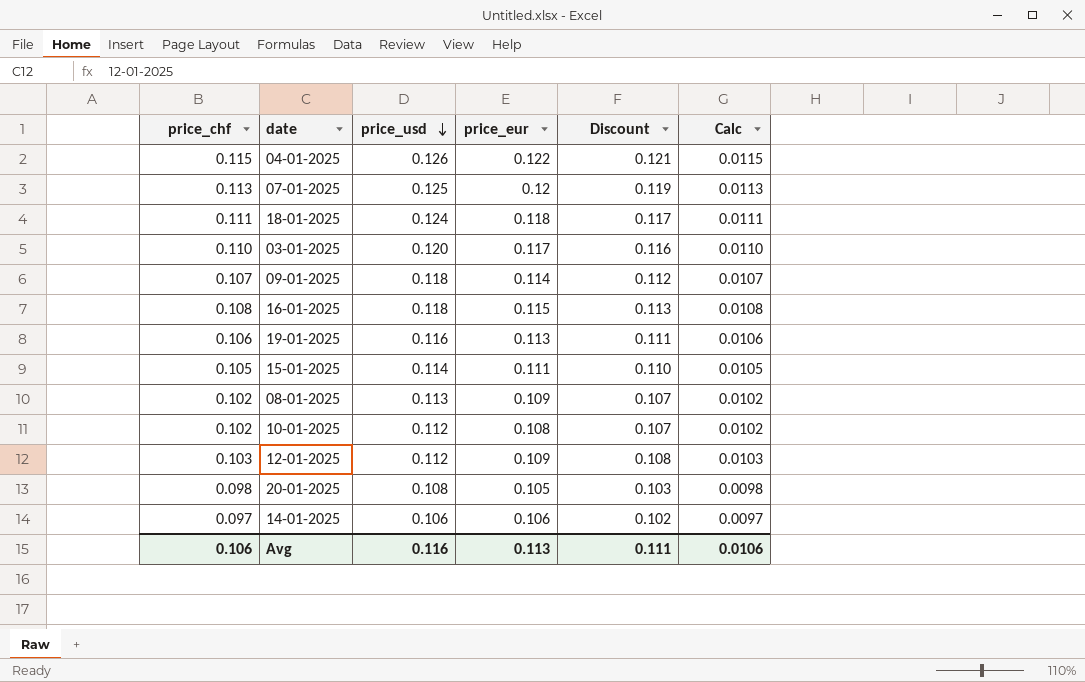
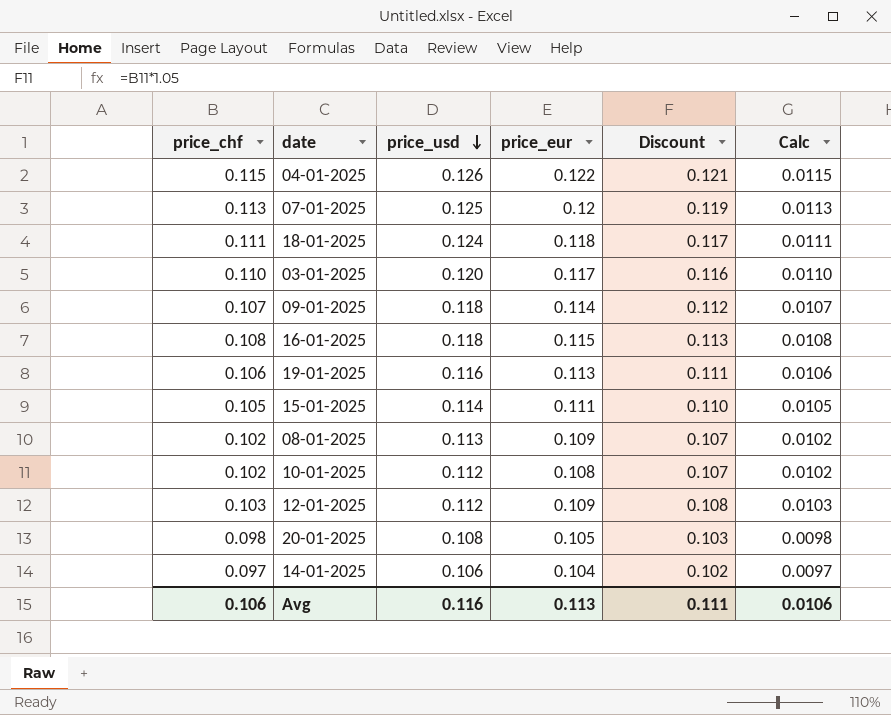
14-01-2025 | price_eur: 0.106 -> 0.104

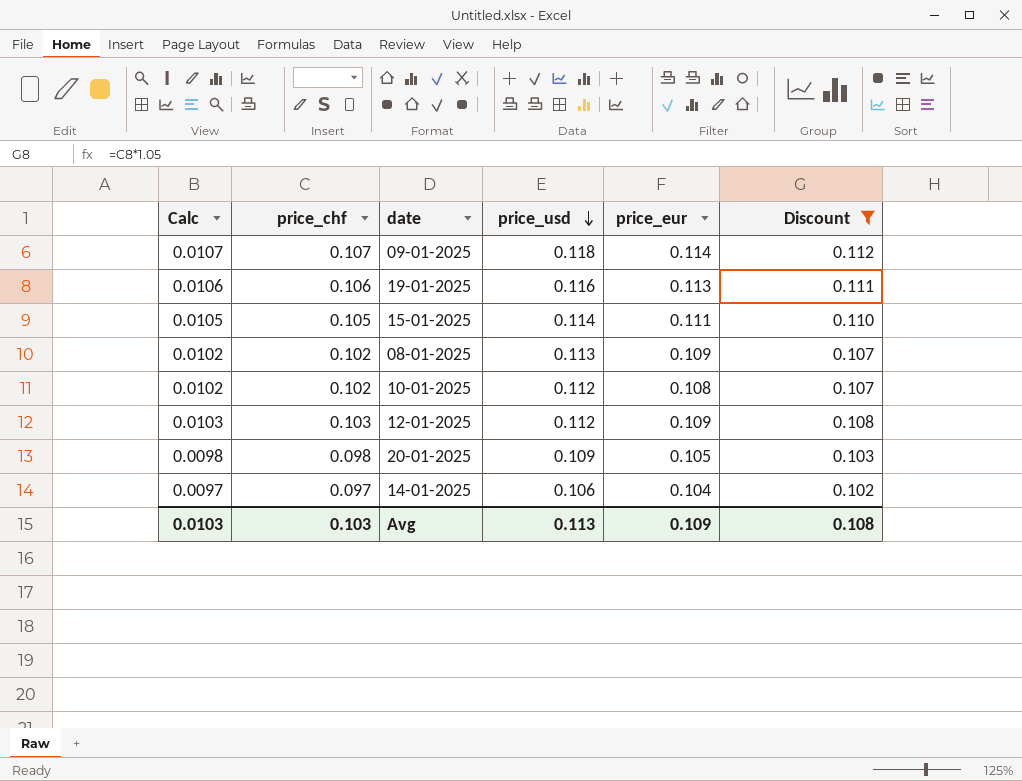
filter: none -> Discount <= 0.112
column Calc | position: 6 -> 1
20-01-2025 | price_usd: 0.108 -> 0.109
Avg | Calc: 0.0106 -> 0.0103
Avg | price_chf: 0.106 -> 0.103
Avg | price_usd: 0.116 -> 0.113
Avg | price_eur: 0.113 -> 0.109
Avg | Discount: 0.111 -> 0.108

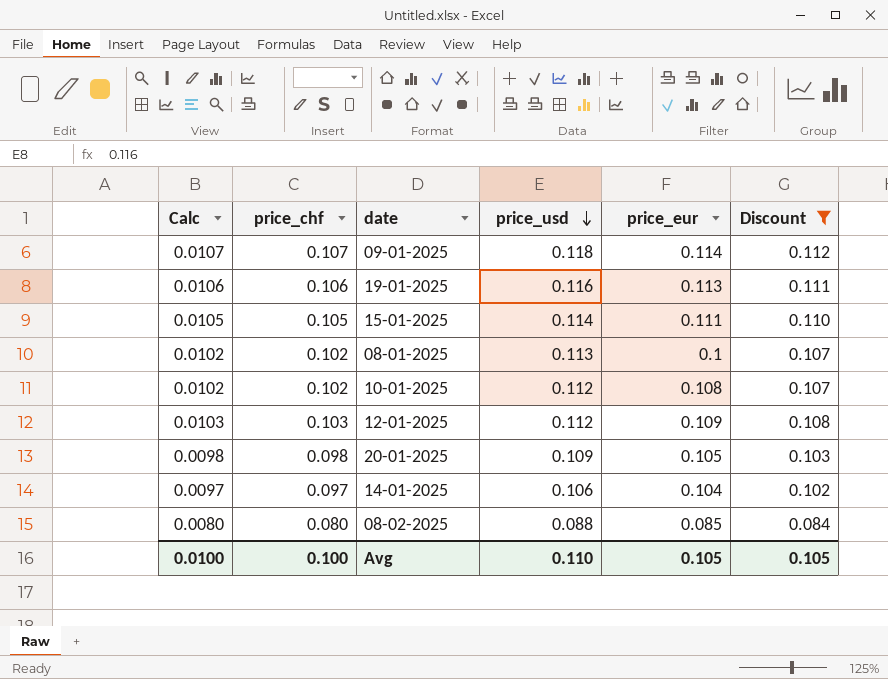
08-01-2025 | price_eur: 0.109 -> 0.1
row 08-02-2025: none -> 0.0080 | 0.080 | 0.088 | 0.085 | 0.084
Avg | Calc: 0.0103 -> 0.0100
Avg | price_chf: 0.103 -> 0.100
Avg | price_usd: 0.113 -> 0.110
Avg | price_eur: 0.109 -> 0.105
Avg | Discount: 0.108 -> 0.105

